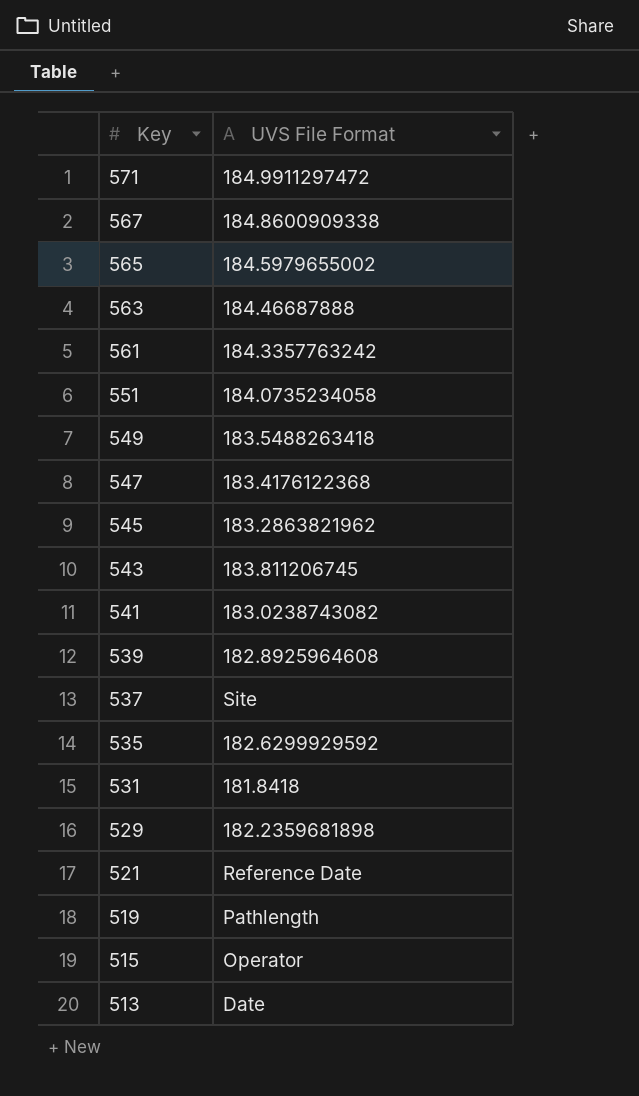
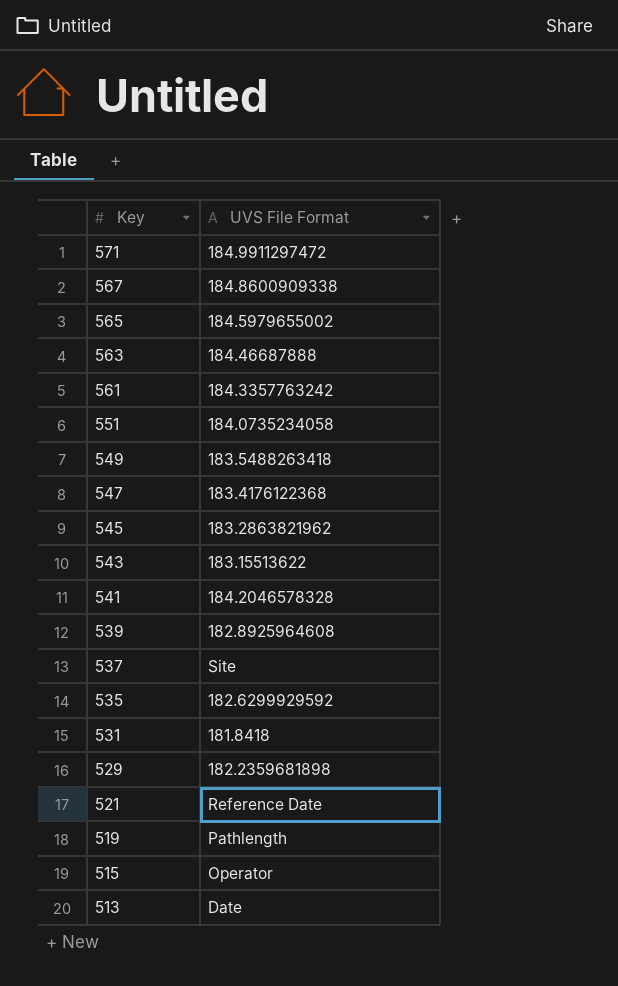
543 | UVS File Format: 183.811206745 -> 183.15513622
541 | UVS File Format: 183.0238743082 -> 184.2046578328

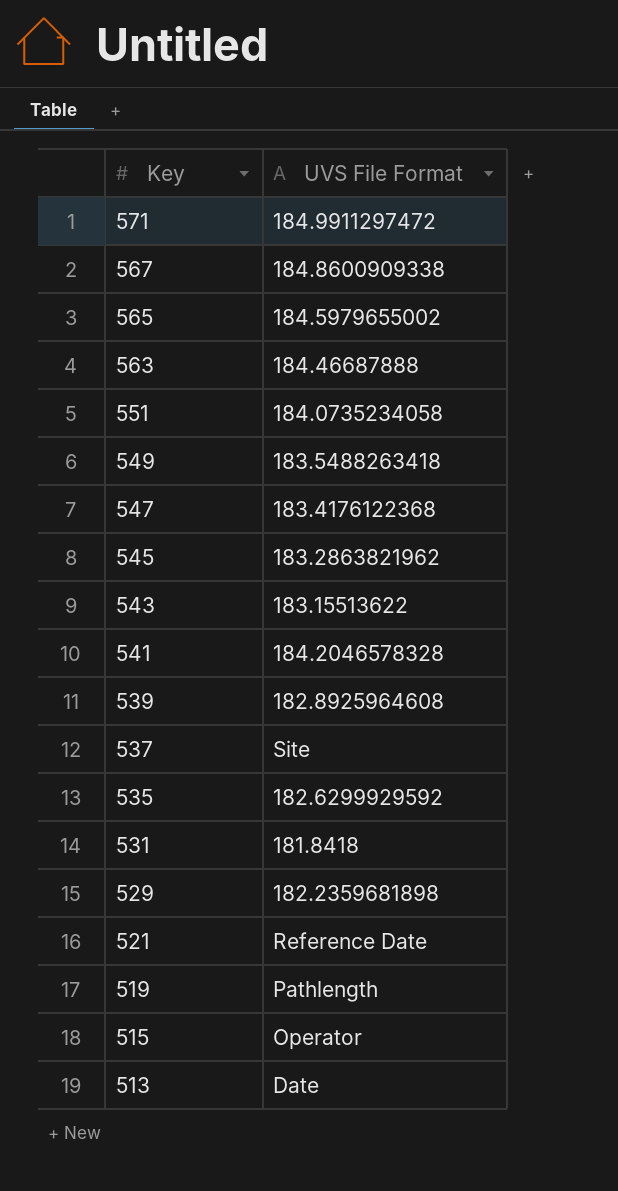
row 561: 184.3357763242 -> none

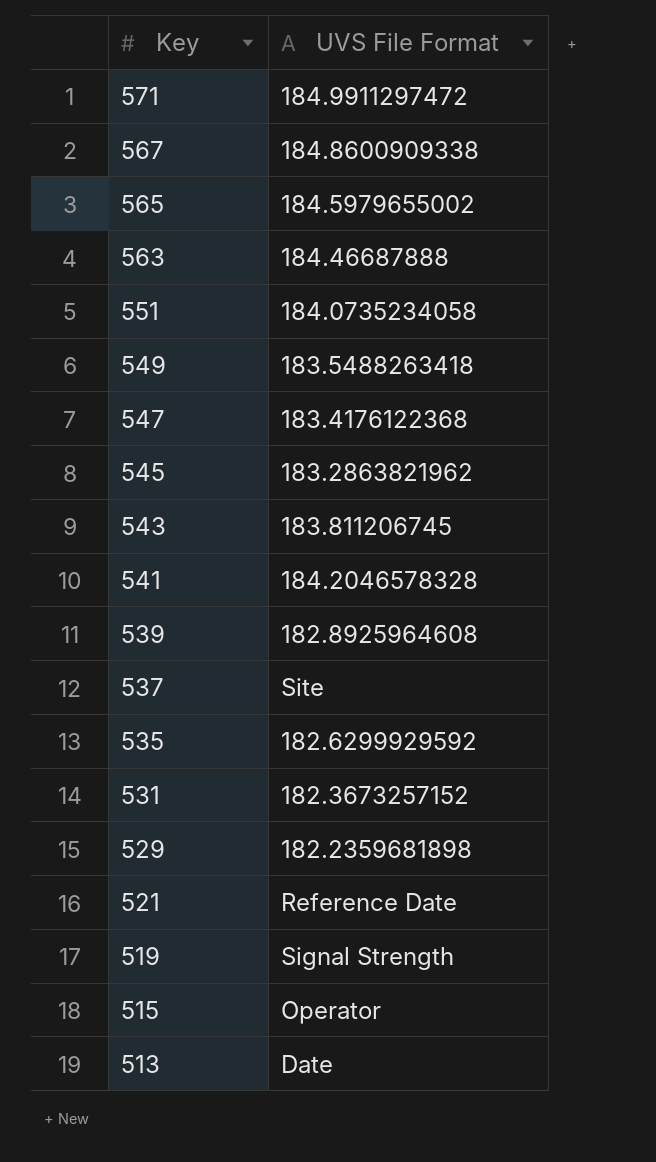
543 | UVS File Format: 183.15513622 -> 183.811206745
531 | UVS File Format: 181.8418 -> 182.3673257152
519 | UVS File Format: Pathlength -> Signal Strength

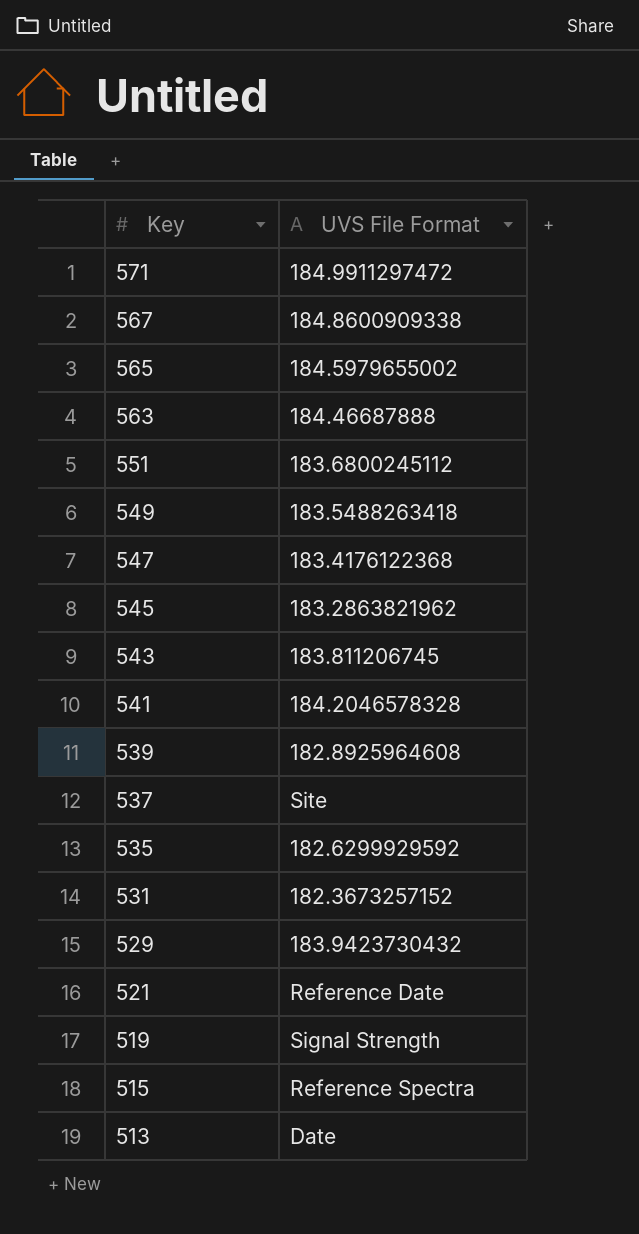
551 | UVS File Format: 184.0735234058 -> 183.6800245112
529 | UVS File Format: 182.2359681898 -> 183.9423730432
515 | UVS File Format: Operator -> Reference Spectra

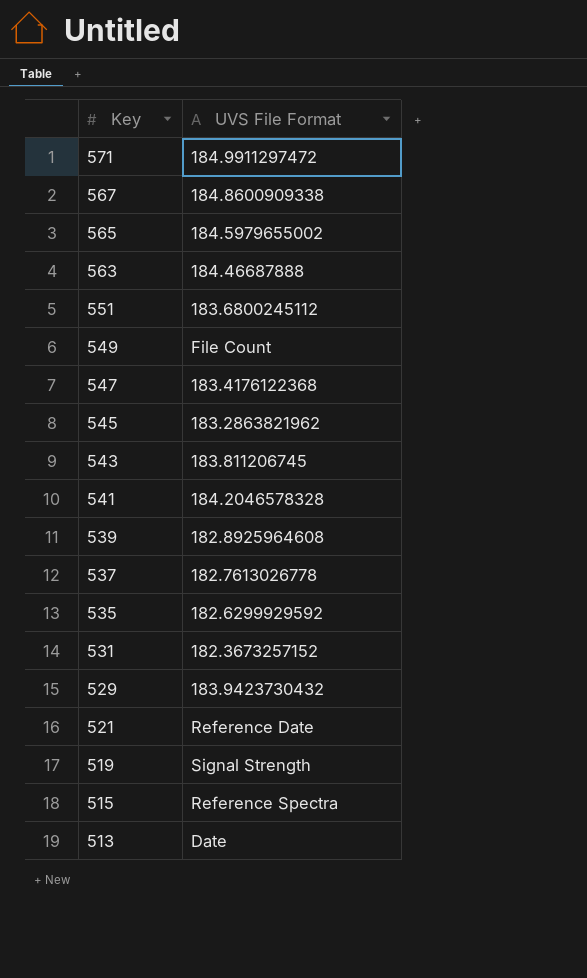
549 | UVS File Format: 183.5488263418 -> File Count
537 | UVS File Format: Site -> 182.7613026778

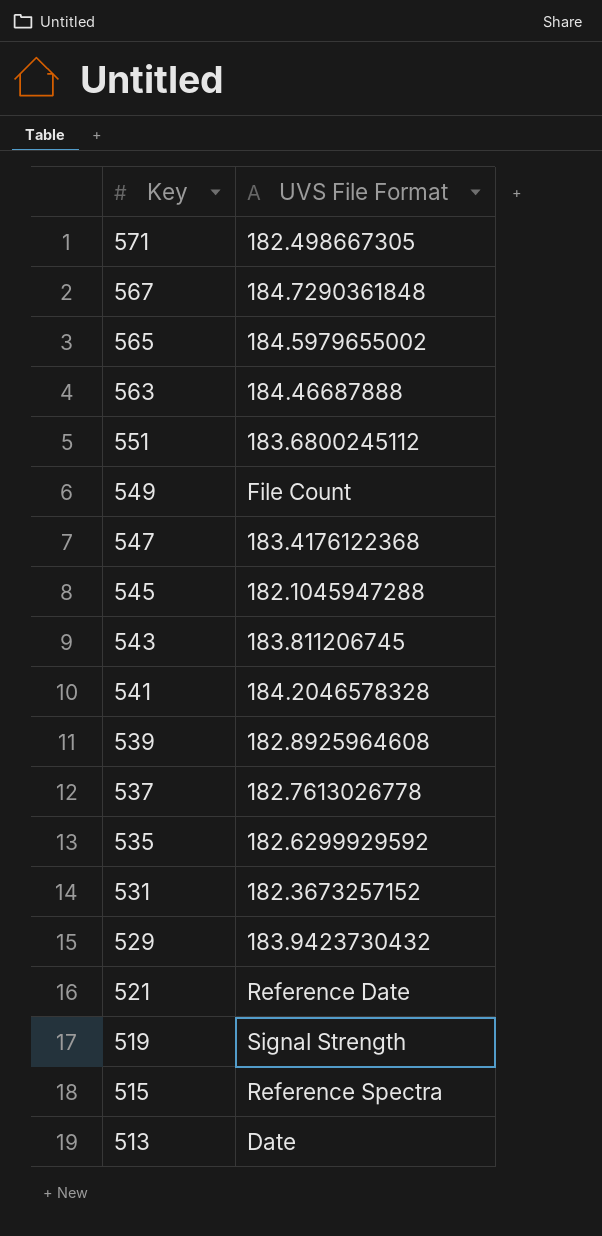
571 | UVS File Format: 184.9911297472 -> 182.498667305
567 | UVS File Format: 184.8600909338 -> 184.7290361848
545 | UVS File Format: 183.2863821962 -> 182.1045947288

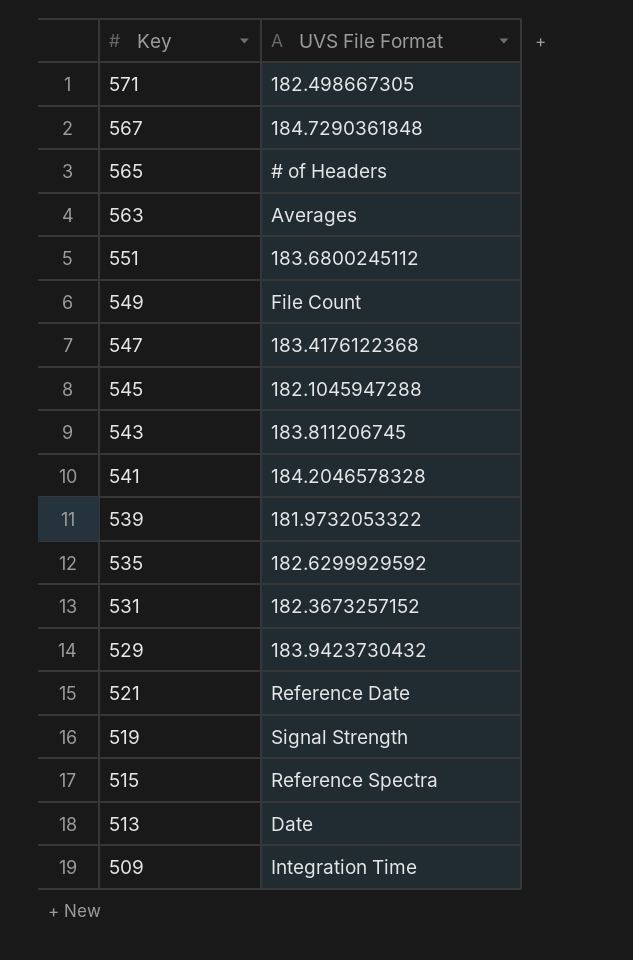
row 537: 182.7613026778 -> none
565 | UVS File Format: 184.5979655002 -> # of Headers
563 | UVS File Format: 184.46687888 -> Averages
539 | UVS File Format: 182.8925964608 -> 181.9732053322
row 509: none -> Integration Time

